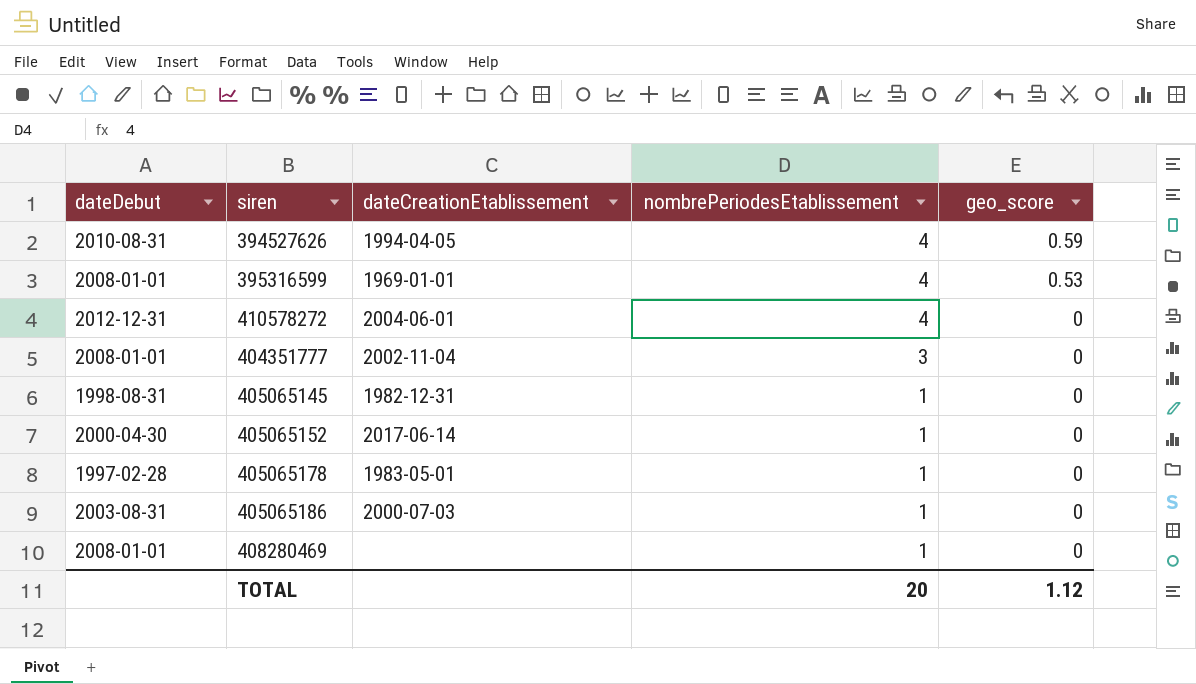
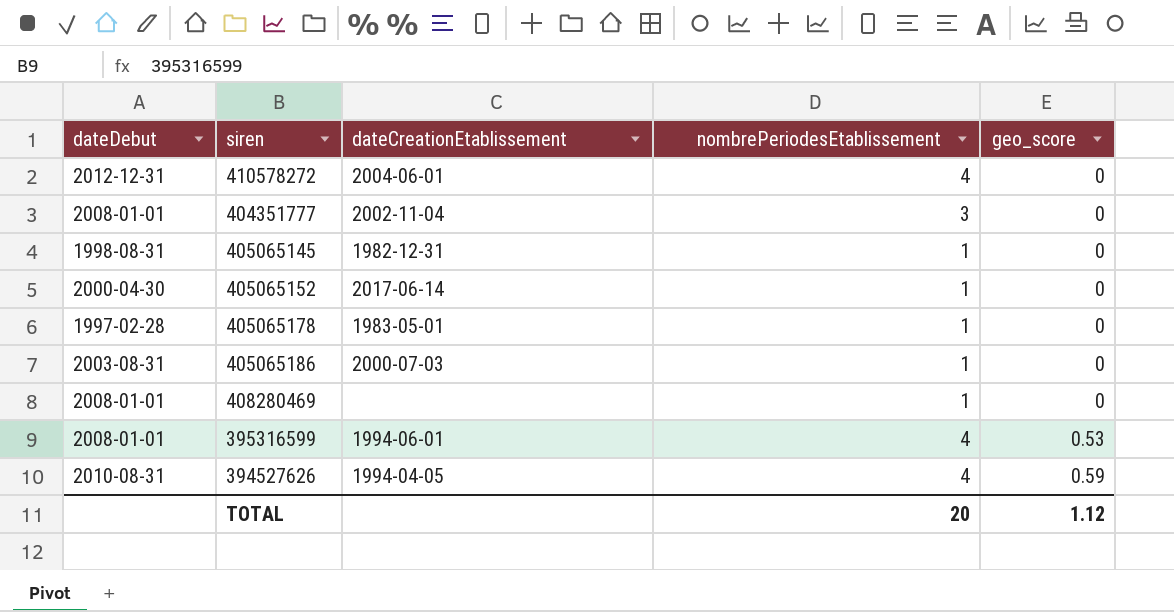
row order: nombrePeriodesEtablissement descending -> geo_score ascending
395316599 | dateCreationEtablissement: 1969-01-01 -> 1994-06-01

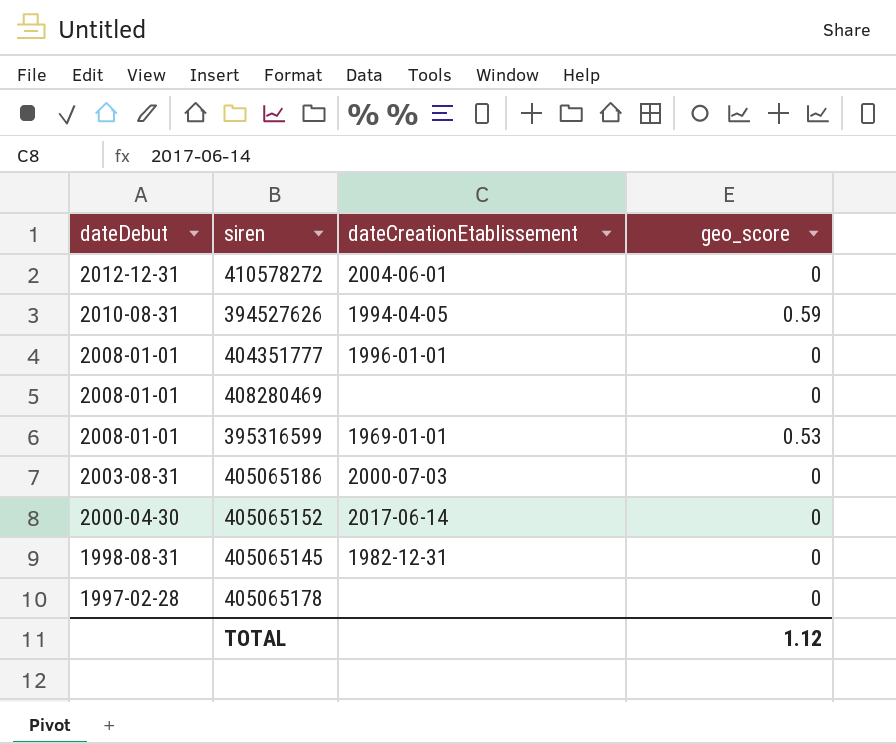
row order: geo_score ascending -> dateDebut descending
column nombrePeriodesEtablissement | position: 4 -> none
404351777 | dateCreationEtablissement: 2002-11-04 -> 1996-01-01
395316599 | dateCreationEtablissement: 1994-06-01 -> 1969-01-01
405065178 | dateCreationEtablissement: 1983-05-01 -> none

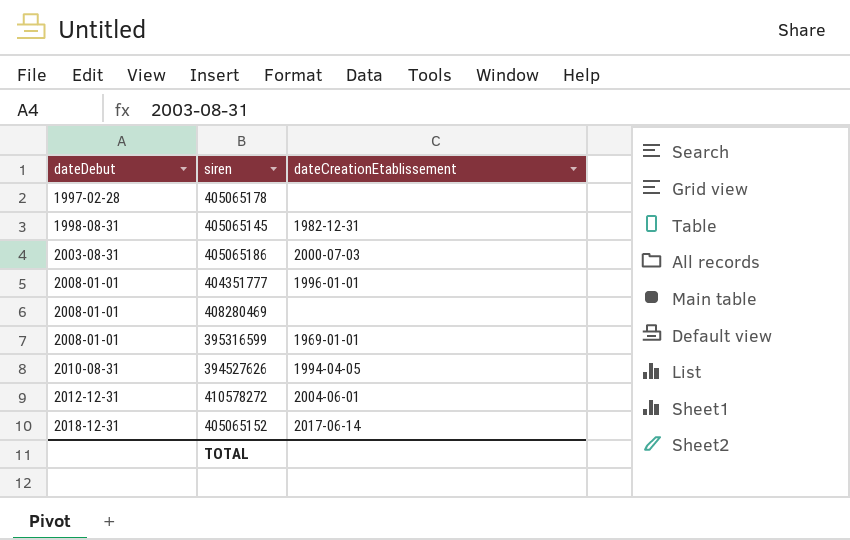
row order: dateDebut descending -> dateDebut ascending
column geo_score | position: 4 -> none
405065152 | dateDebut: 2000-04-30 -> 2018-12-31

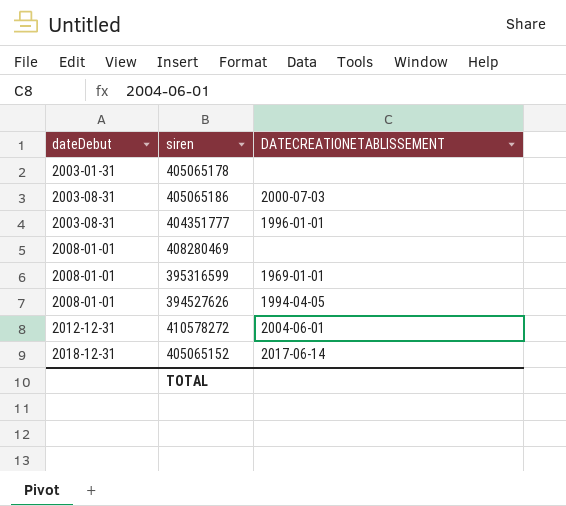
column name: dateCreationEtablissement -> DATECREATIONETABLISSEMENT
row 405065145: 1998-08-31 | 1982-12-31 -> none
405065178 | dateDebut: 1997-02-28 -> 2003-01-31
404351777 | dateDebut: 2008-01-01 -> 2003-08-31
394527626 | dateDebut: 2010-08-31 -> 2008-01-01

